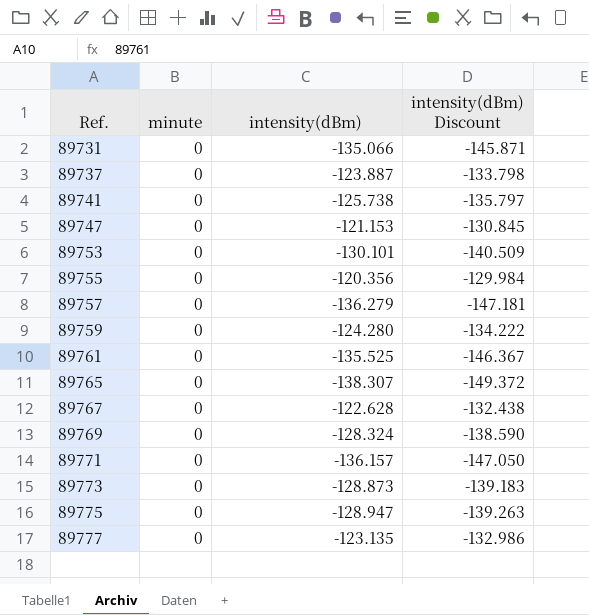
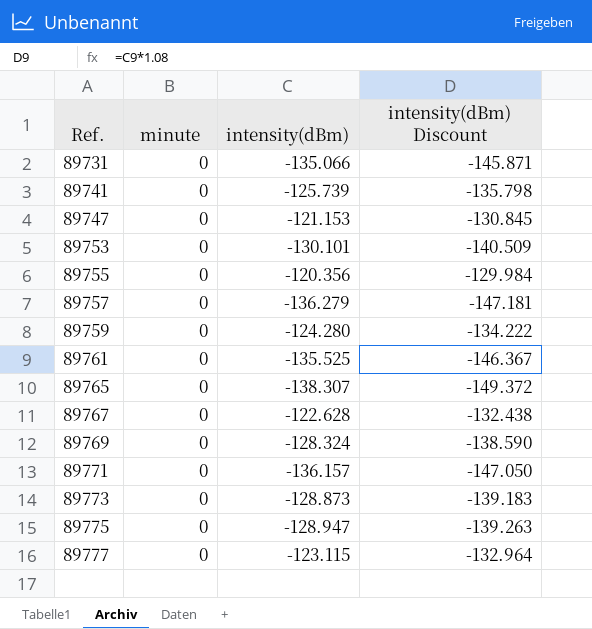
row 89737: 0 | -123.887 | -133.798 -> none
89741 | intensity(dBm): -125.738 -> -125.739
89741 | intensity(dBm) Discount: -135.797 -> -135.798
89777 | intensity(dBm): -123.135 -> -123.115
89777 | intensity(dBm) Discount: -132.986 -> -132.964

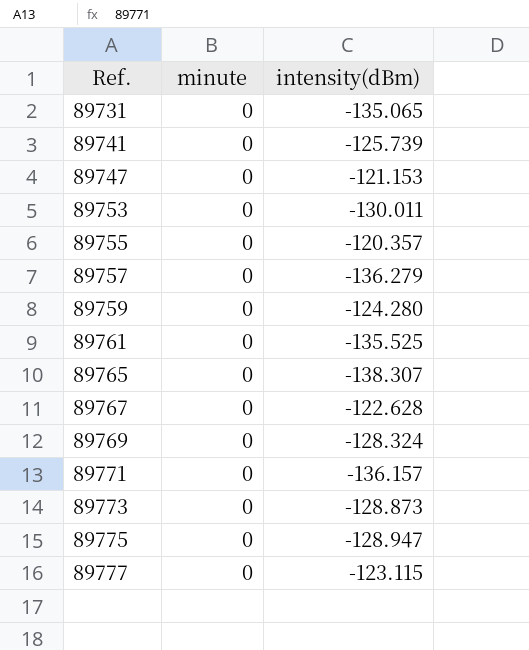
column intensity(dBm) Discount | formula: [intensity(dBm)] * 1.08 -> none
89731 | intensity(dBm): -135.066 -> -135.065
89753 | intensity(dBm): -130.101 -> -130.011
89755 | intensity(dBm): -120.356 -> -120.357

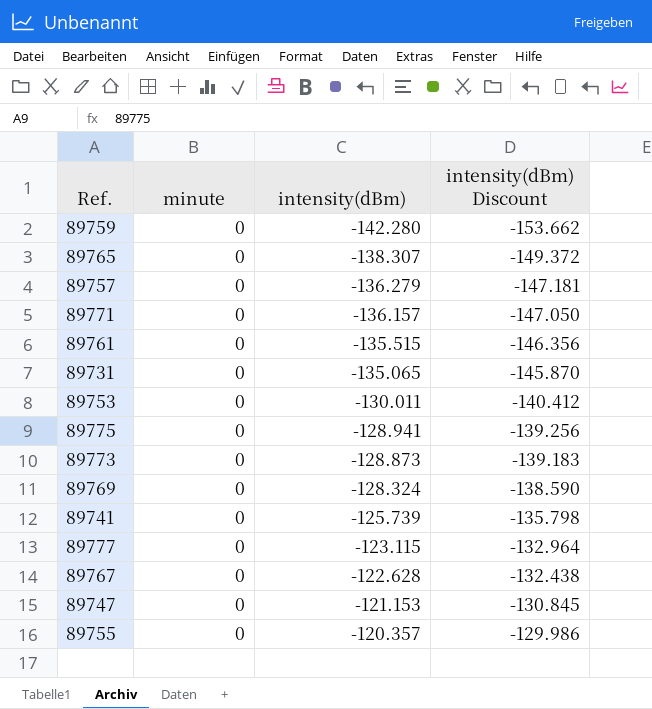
row order: Ref. ascending -> intensity(dBm) ascending
column intensity(dBm) Discount | formula: none -> [intensity(dBm)] * 1.08
89759 | intensity(dBm): -124.280 -> -142.280
89761 | intensity(dBm): -135.525 -> -135.515
89775 | intensity(dBm): -128.947 -> -128.941

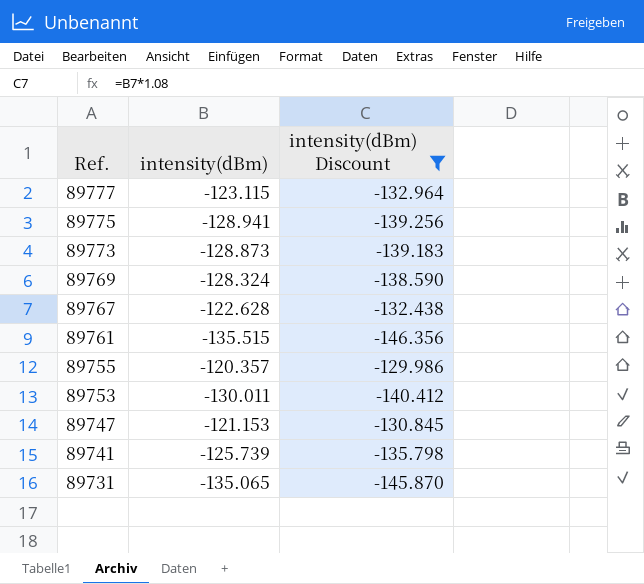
filter: none -> intensity(dBm) Discount >= -146.356
row order: intensity(dBm) ascending -> Ref. descending
column minute | position: 2 -> none

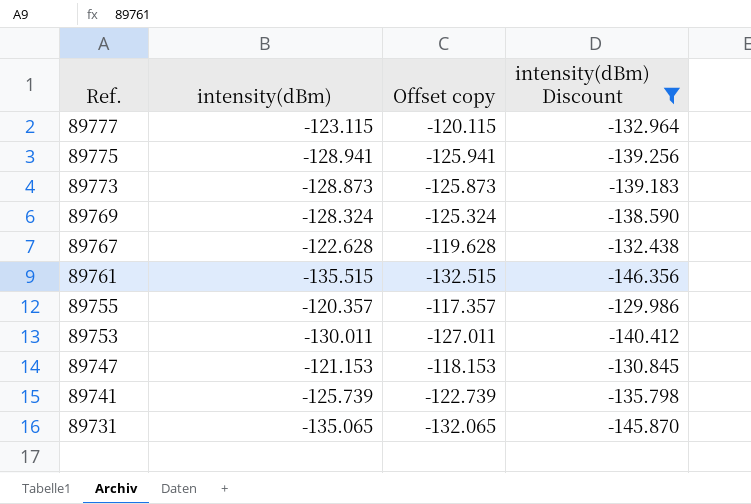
column Offset copy | formula: none -> [intensity(dBm)] + 3

